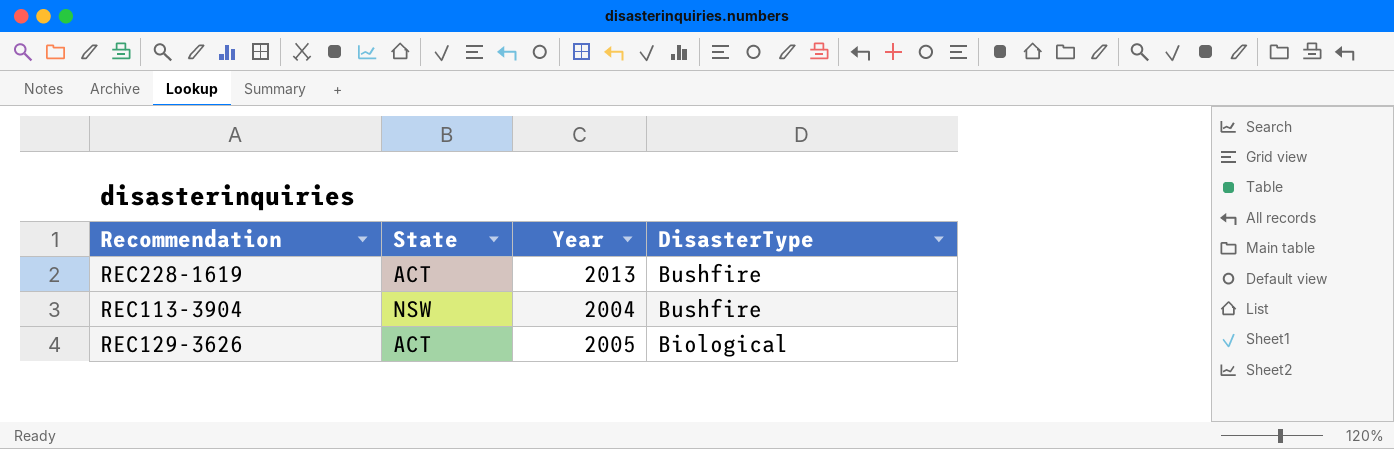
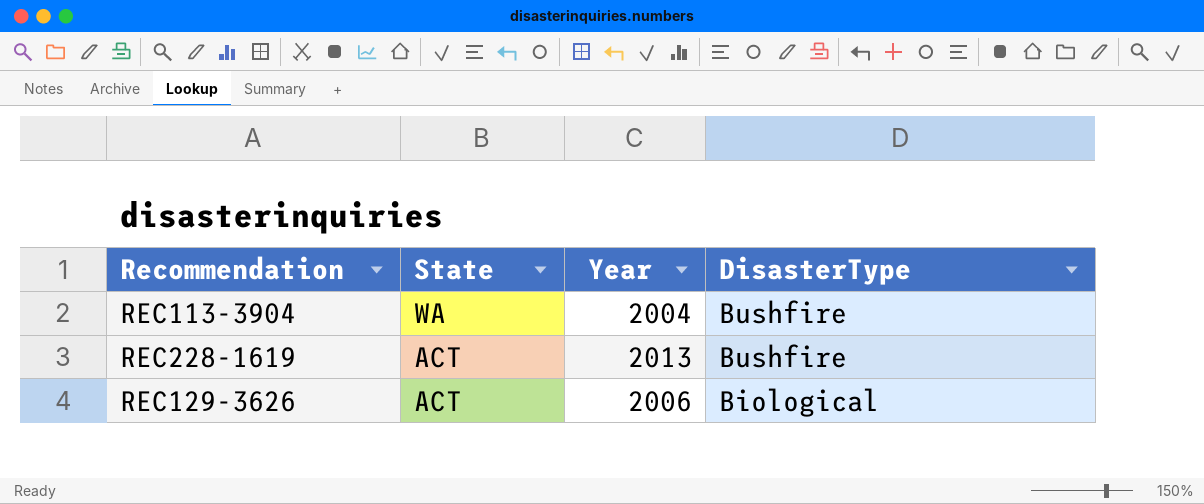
row order: DisasterType descending -> State descending
REC113-3904 | State: NSW -> WA
REC129-3626 | Year: 2005 -> 2006

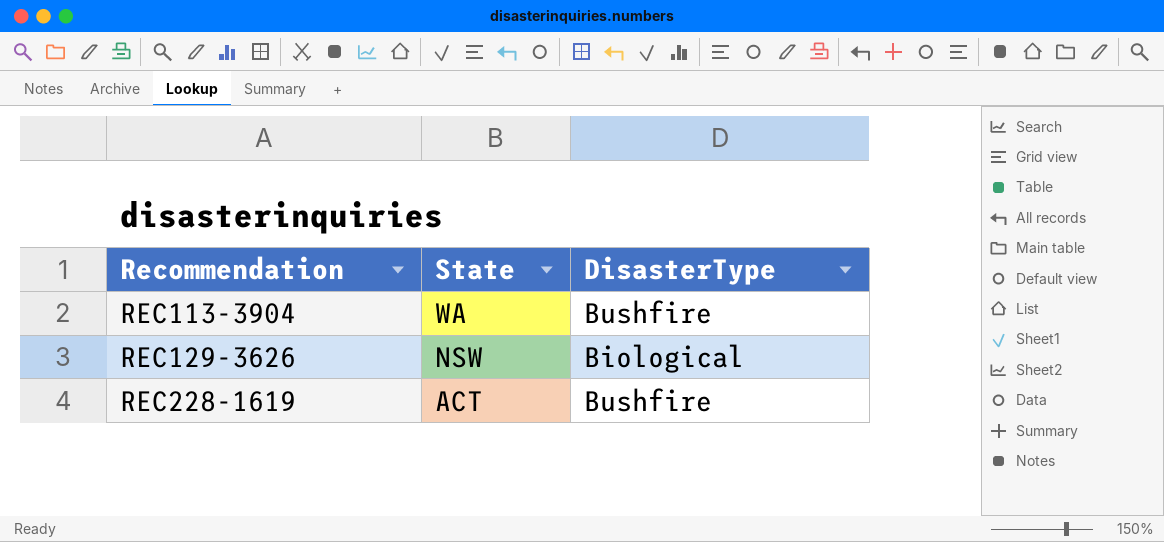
row order: State descending -> Recommendation ascending
column Year | position: 3 -> none
REC129-3626 | State: ACT -> NSW

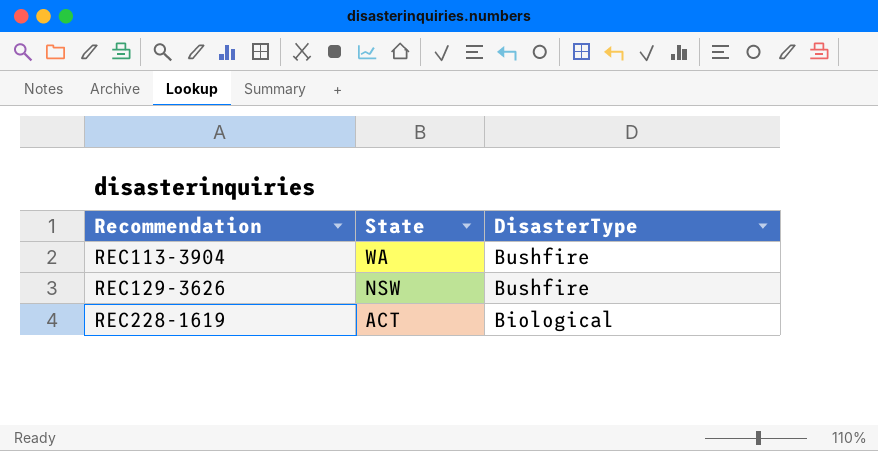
REC129-3626 | DisasterType: Biological -> Bushfire
REC228-1619 | DisasterType: Bushfire -> Biological

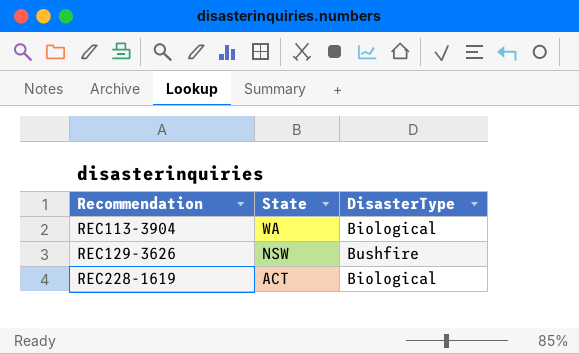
REC113-3904 | DisasterType: Bushfire -> Biological

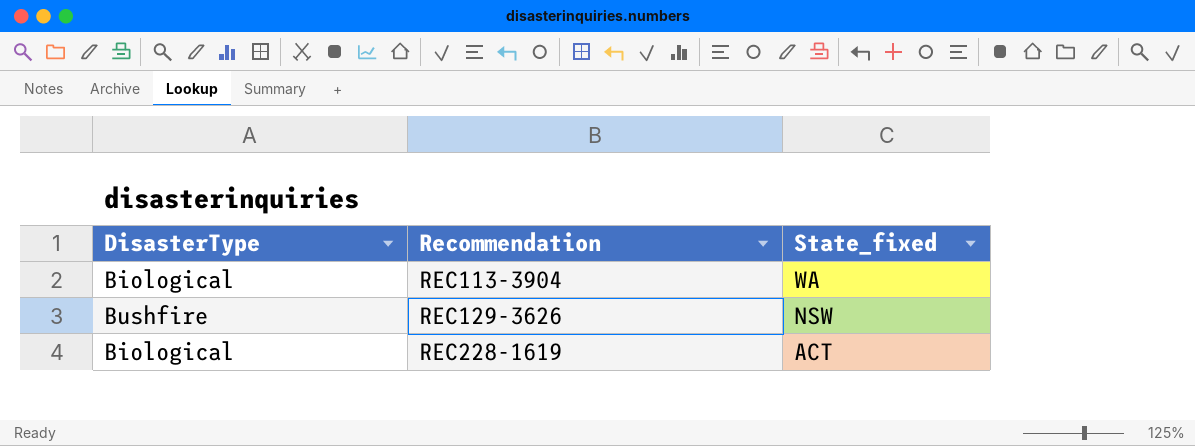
column DisasterType | position: 3 -> 1
column name: State -> State_fixed

